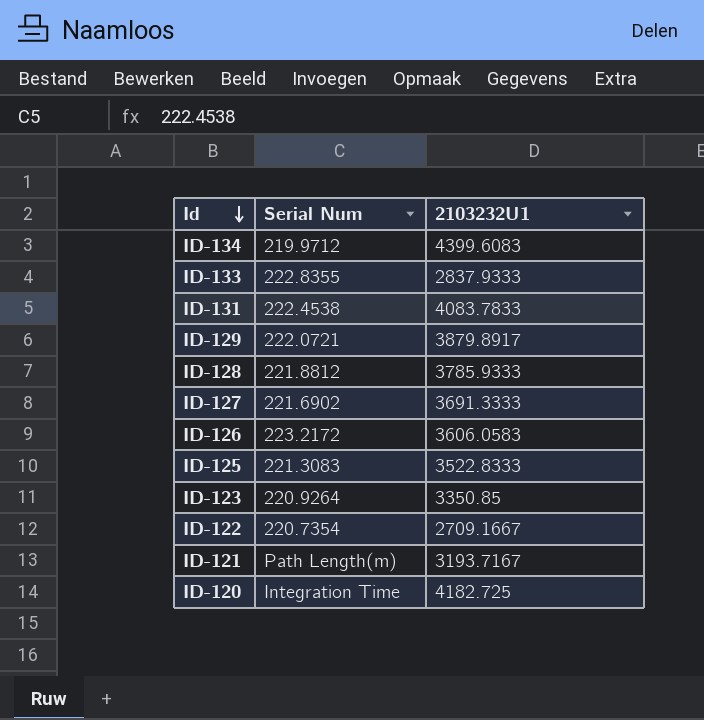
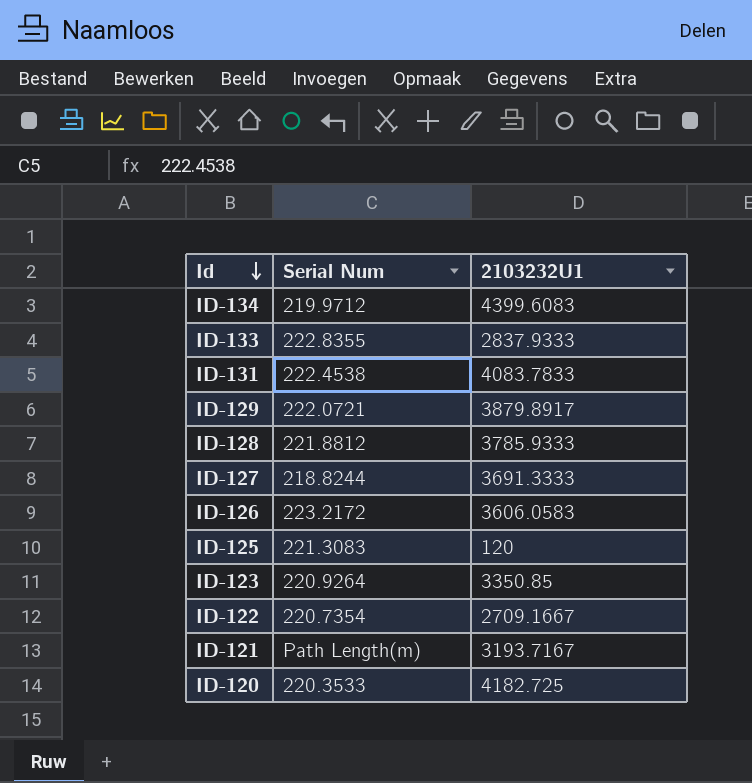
ID-127 | Serial Num: 221.6902 -> 218.8244
ID-125 | 2103232U1: 3522.8333 -> 120
ID-120 | Serial Num: Integration Time -> 220.3533

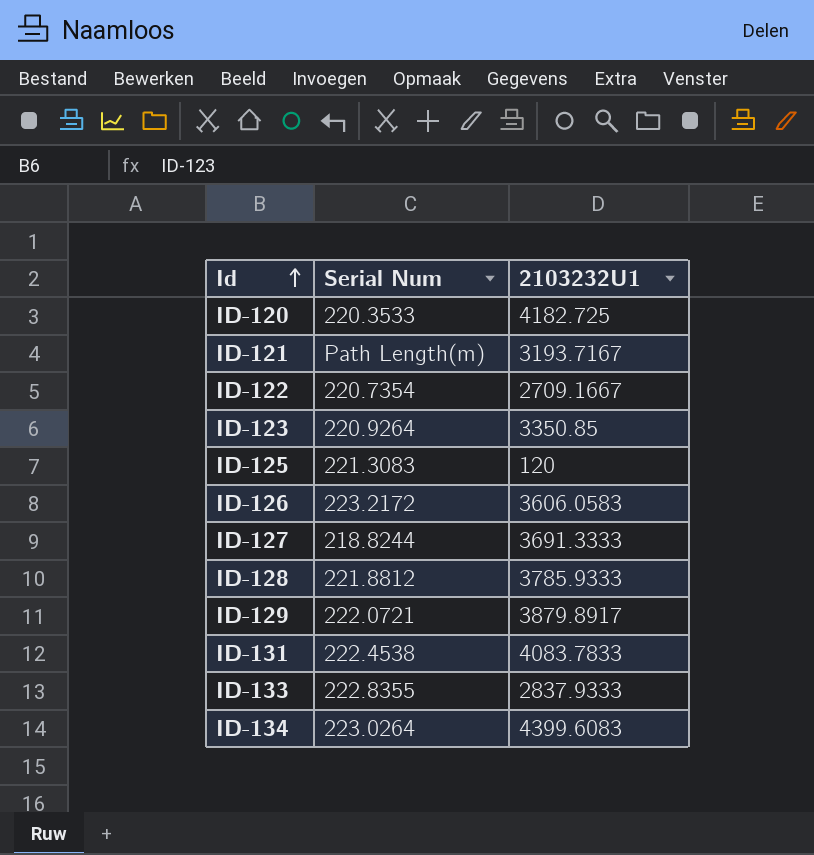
row order: Id descending -> Id ascending
ID-134 | Serial Num: 219.9712 -> 223.0264

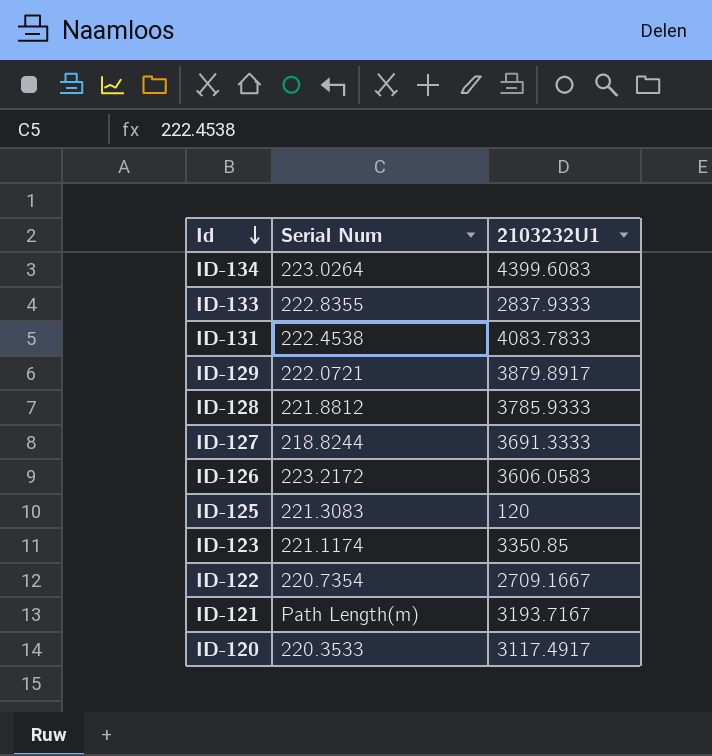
row order: Id ascending -> Id descending
ID-123 | Serial Num: 220.9264 -> 221.1174
ID-120 | 2103232U1: 4182.725 -> 3117.4917

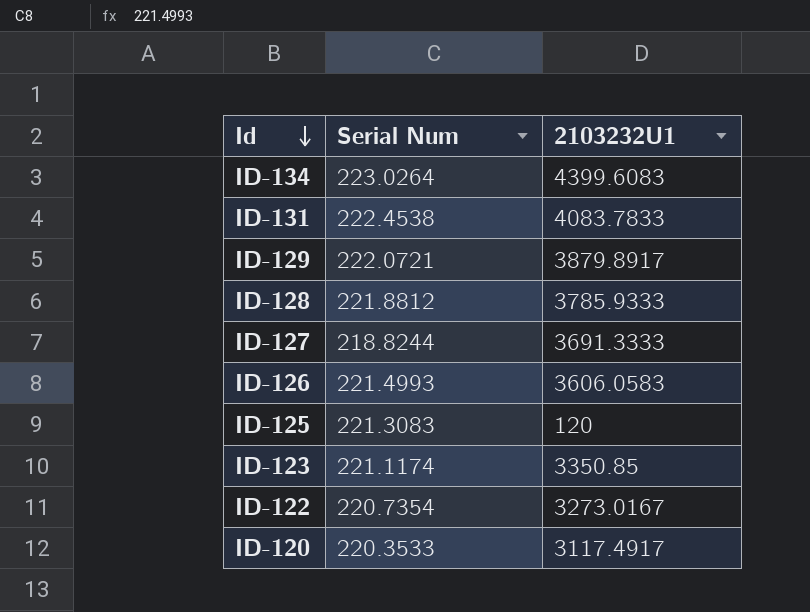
row ID-133: 222.8355 | 2837.9333 -> none
row ID-121: Path Length(m) | 3193.7167 -> none
ID-126 | Serial Num: 223.2172 -> 221.4993
ID-122 | 2103232U1: 2709.1667 -> 3273.0167

